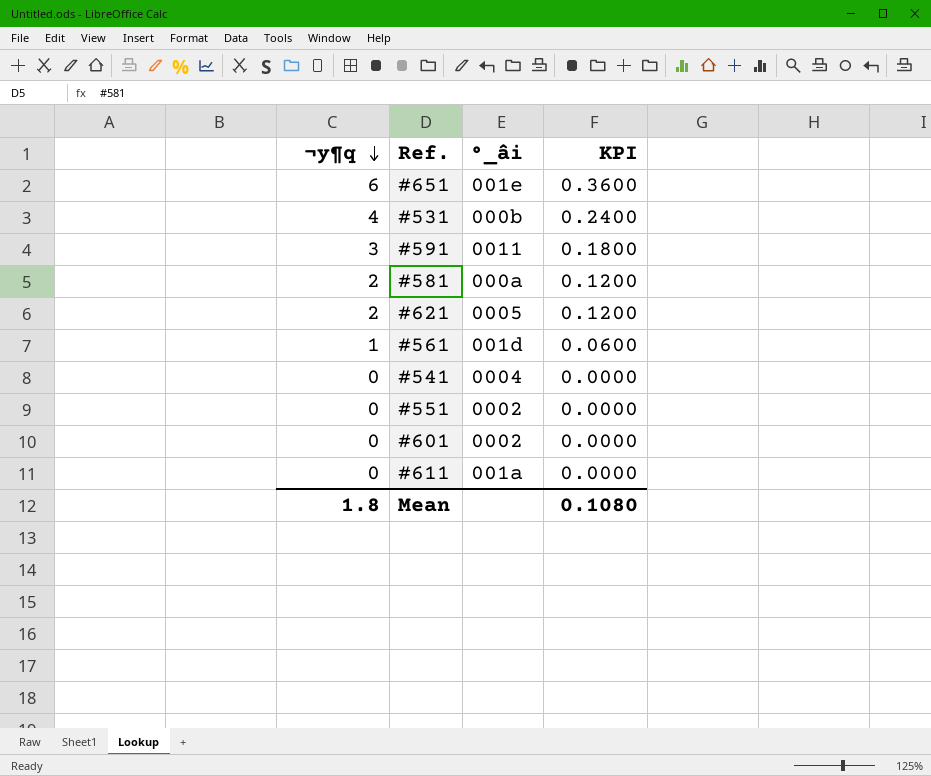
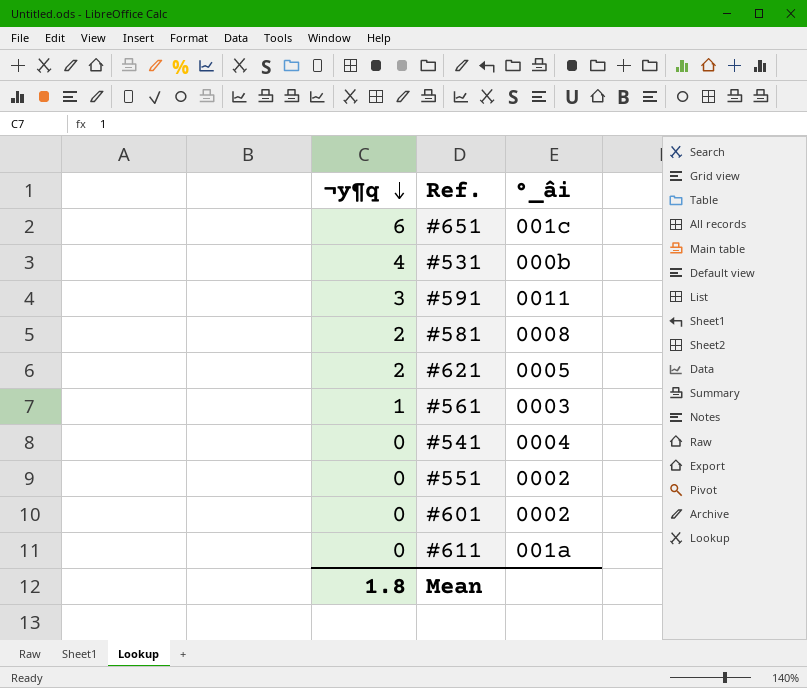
column KPI | formula: [¬y¶q] * 0.06 -> none
#651 | °_âi: 001e -> 001c
#581 | °_âi: 000a -> 0008
#561 | °_âi: 001d -> 0003

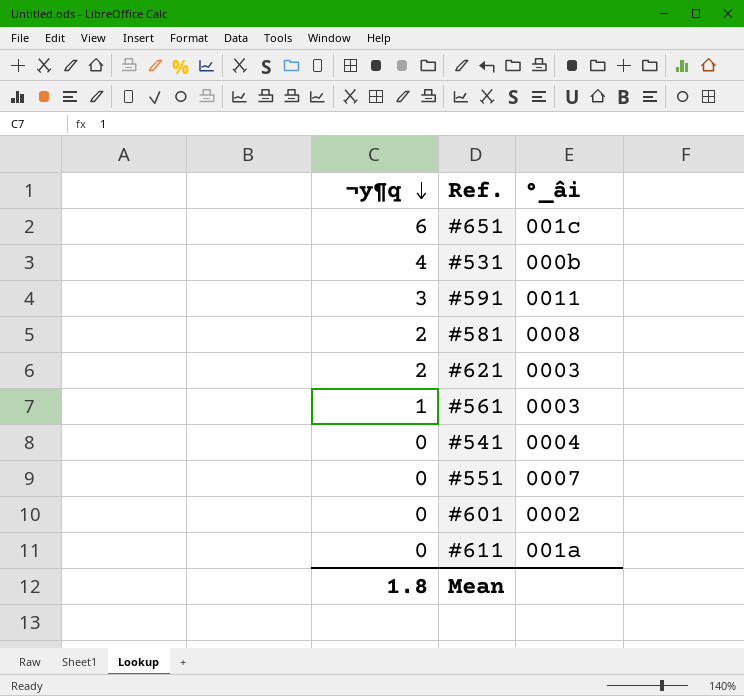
#621 | °_âi: 0005 -> 0003
#551 | °_âi: 0002 -> 0007

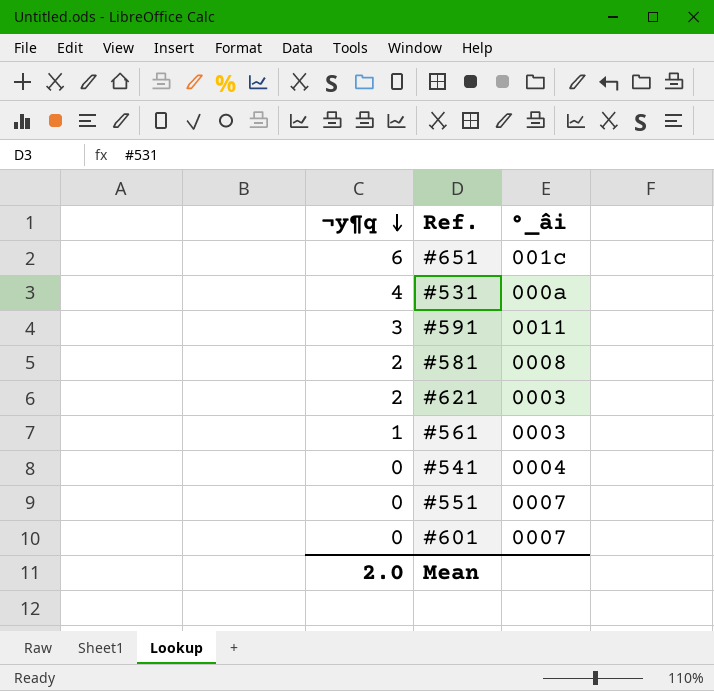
row #611: 0 | 001a -> none
#531 | °_âi: 000b -> 000a
#601 | °_âi: 0002 -> 0007
Mean | ¬y¶q: 1.8 -> 2.0

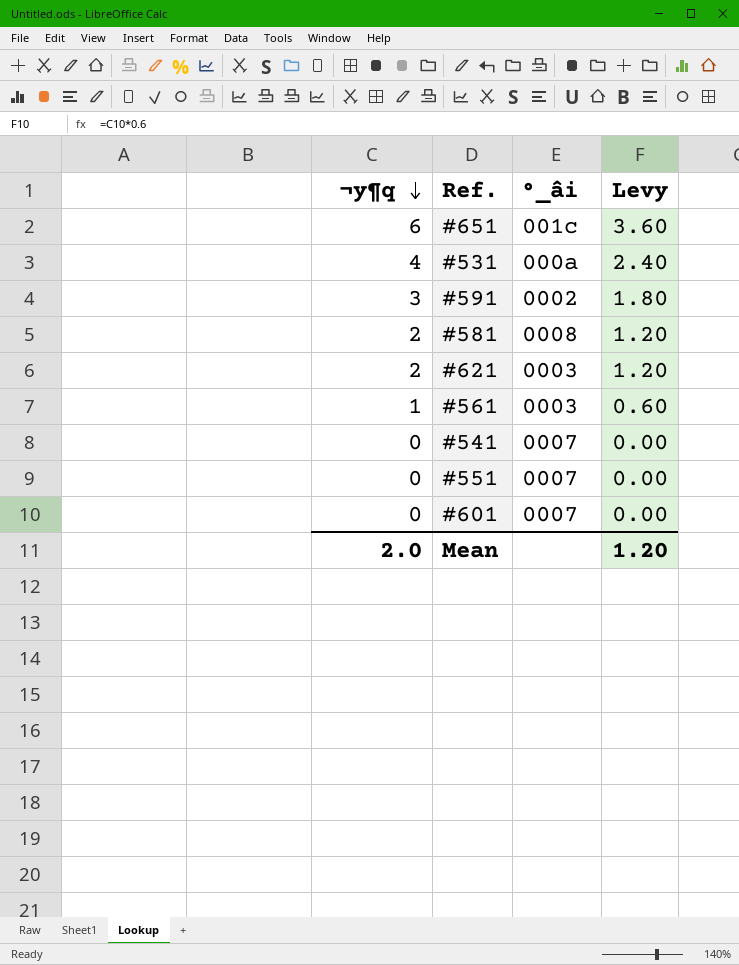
column Levy | formula: none -> [¬y¶q] * 0.6
#591 | °_âi: 0011 -> 0002
#541 | °_âi: 0004 -> 0007

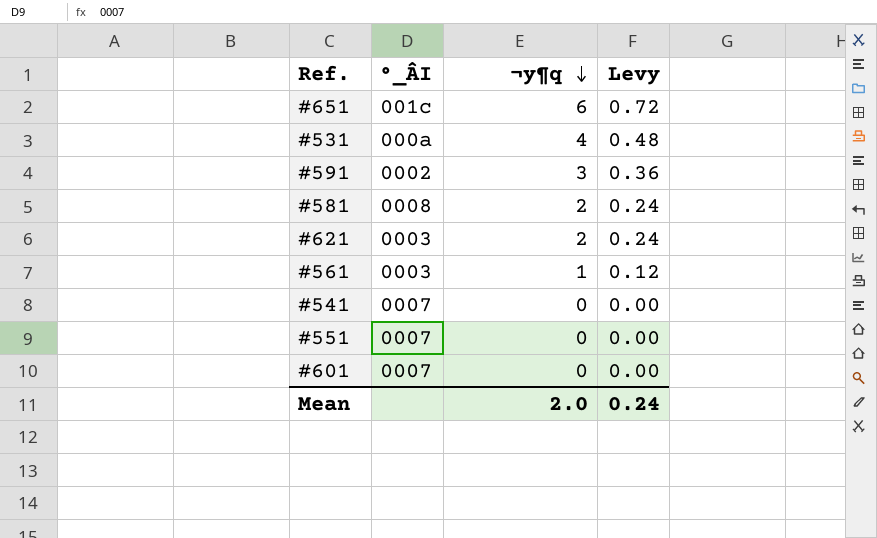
column name: °_âi -> °_ÂI
column ¬y¶q | position: 1 -> 3
column Levy | formula: [¬y¶q] * 0.6 -> [¬y¶q] * 0.12
Mean | Levy: 1.20 -> 0.24

